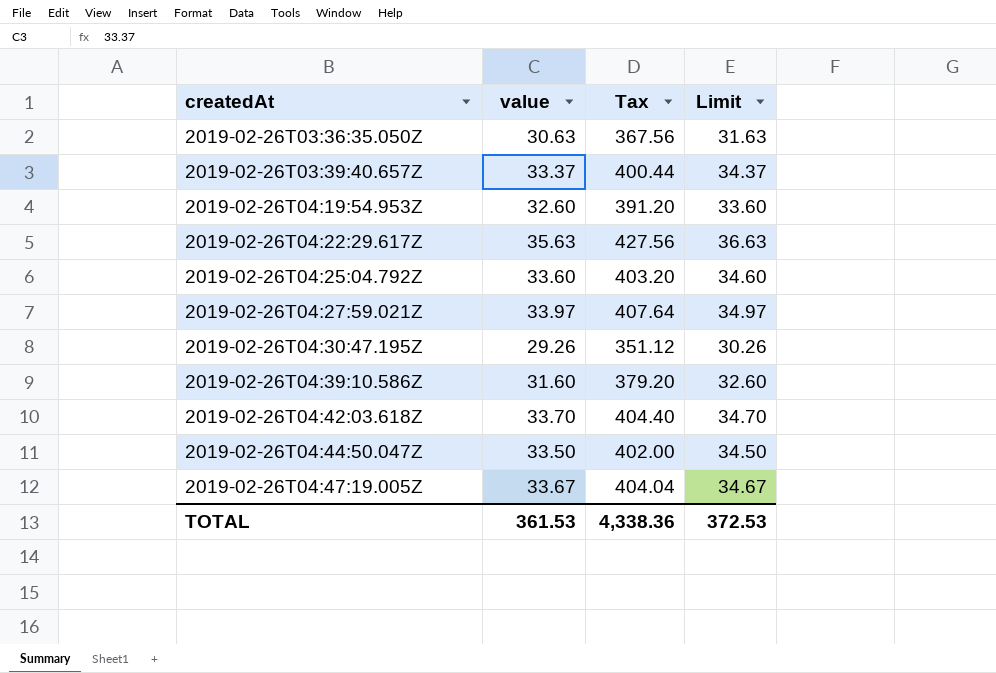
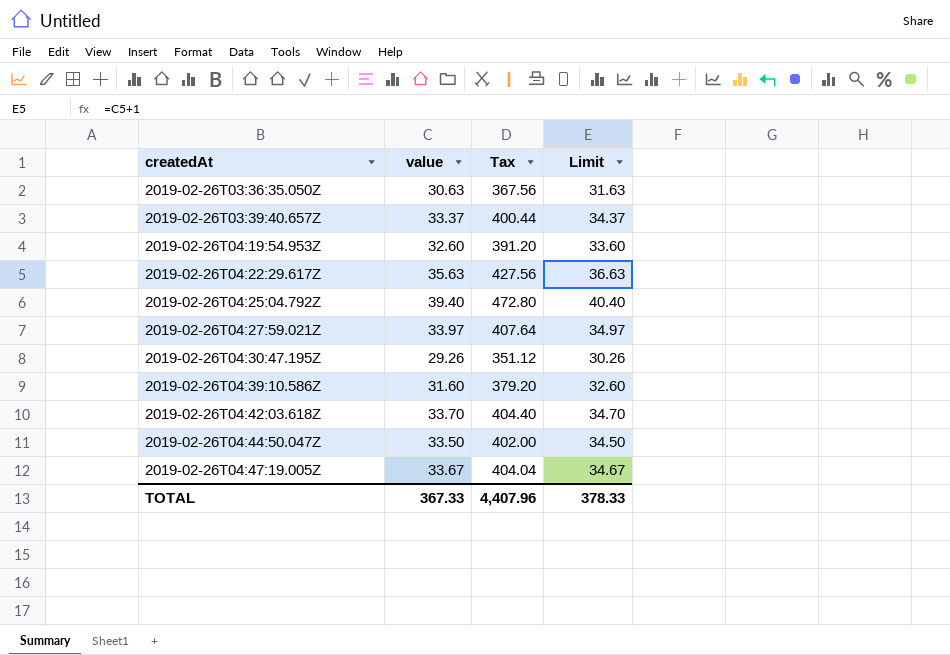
2019-02-26T04:25:04.792Z | value: 33.60 -> 39.40
2019-02-26T04:25:04.792Z | Tax: 403.20 -> 472.80
2019-02-26T04:25:04.792Z | Limit: 34.60 -> 40.40
TOTAL | value: 361.53 -> 367.33
TOTAL | Tax: 4,338.36 -> 4,407.96
TOTAL | Limit: 372.53 -> 378.33

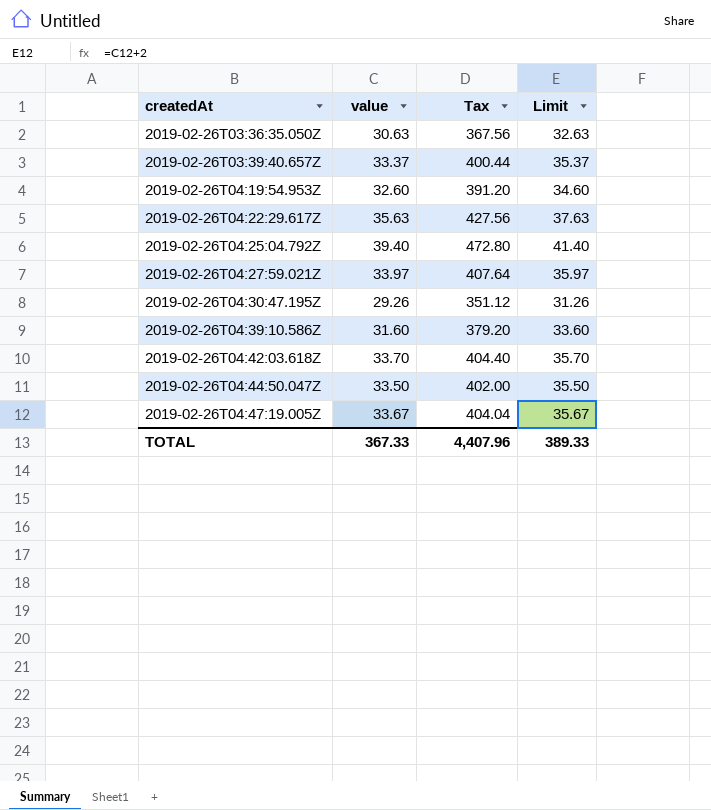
column Limit | formula: [value] + 1 -> [value] + 2
TOTAL | Limit: 378.33 -> 389.33

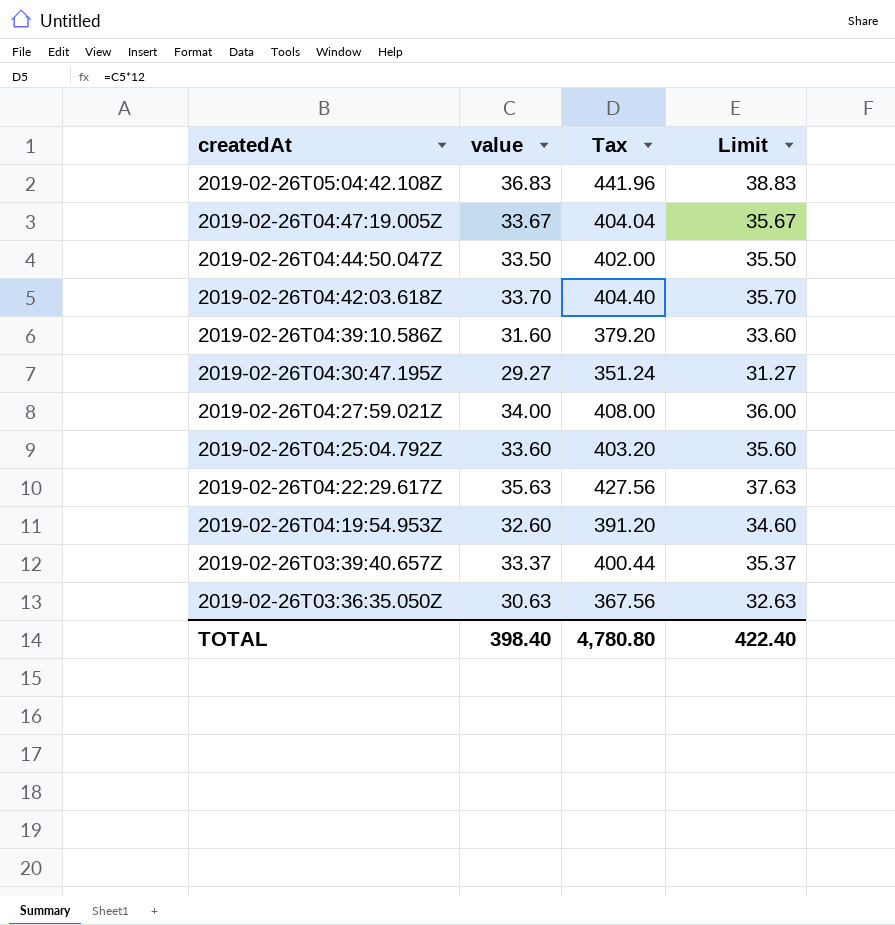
row order: createdAt ascending -> createdAt descending
row 2019-02-26T05:04:42.108Z: none -> 36.83 | 441.96 | 38.83
2019-02-26T04:30:47.195Z | value: 29.26 -> 29.27
2019-02-26T04:30:47.195Z | Tax: 351.12 -> 351.24
2019-02-26T04:30:47.195Z | Limit: 31.26 -> 31.27
2019-02-26T04:27:59.021Z | value: 33.97 -> 34.00
2019-02-26T04:27:59.021Z | Tax: 407.64 -> 408.00
2019-02-26T04:27:59.021Z | Limit: 35.97 -> 36.00
2019-02-26T04:25:04.792Z | value: 39.40 -> 33.60
2019-02-26T04:25:04.792Z | Tax: 472.80 -> 403.20
2019-02-26T04:25:04.792Z | Limit: 41.40 -> 35.60
TOTAL | value: 367.33 -> 398.40
TOTAL | Tax: 4,407.96 -> 4,780.80
TOTAL | Limit: 389.33 -> 422.40

